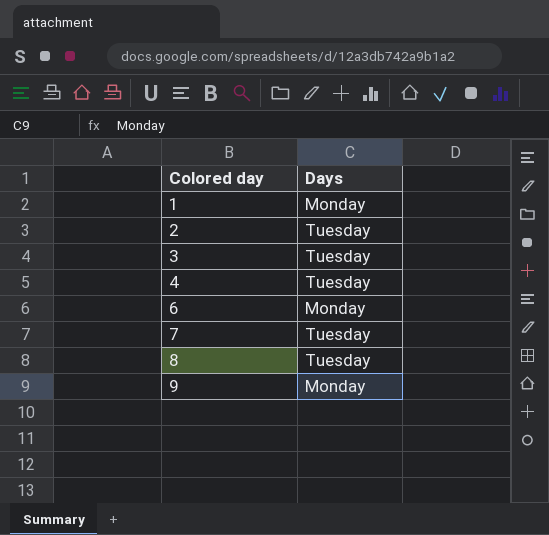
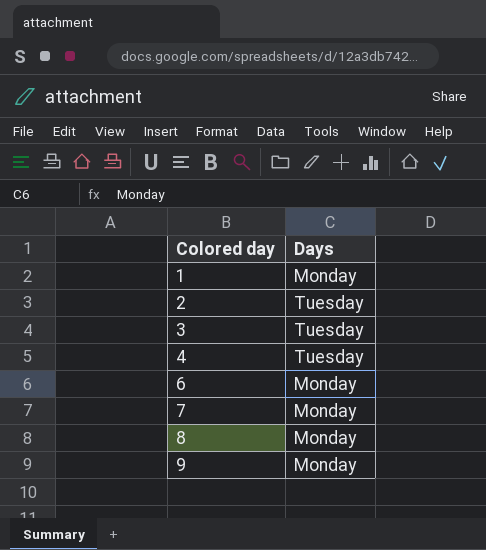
7 | Days: Tuesday -> Monday
8 | Days: Tuesday -> Monday

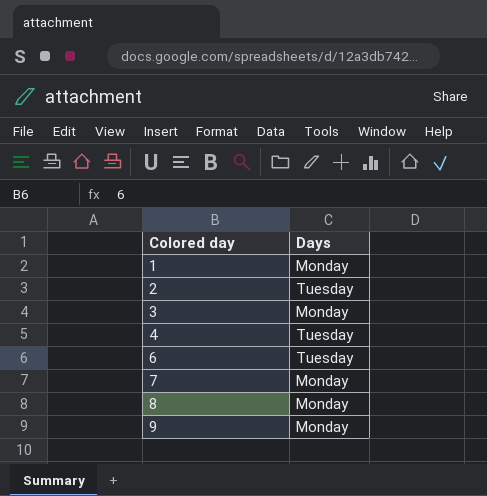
3 | Days: Tuesday -> Monday
6 | Days: Monday -> Tuesday

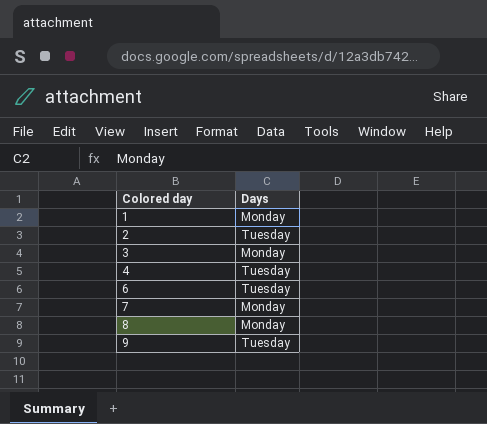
9 | Days: Monday -> Tuesday

